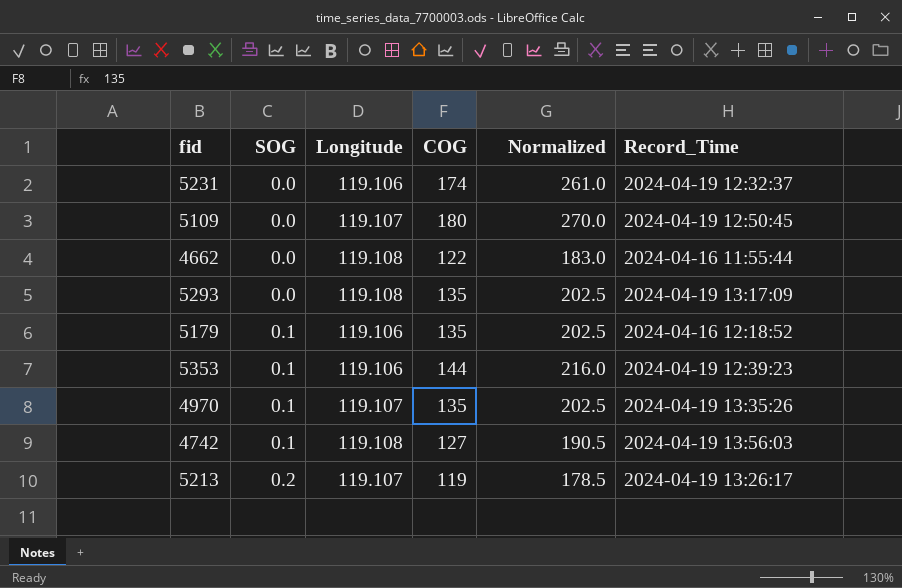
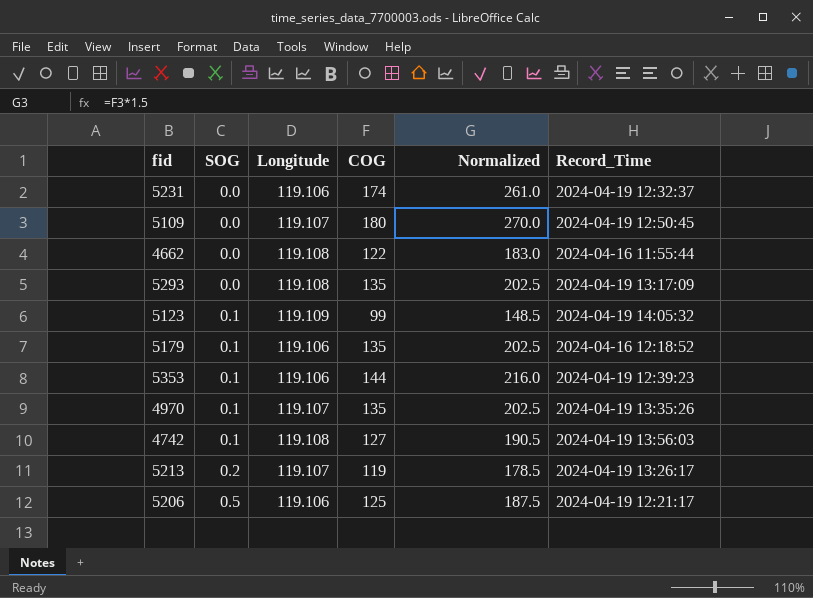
row 5123: none -> 0.1 | 119.109 | 99 | 148.5 | 2024-04-19 14:05:32
row 5206: none -> 0.5 | 119.106 | 125 | 187.5 | 2024-04-19 12:21:17

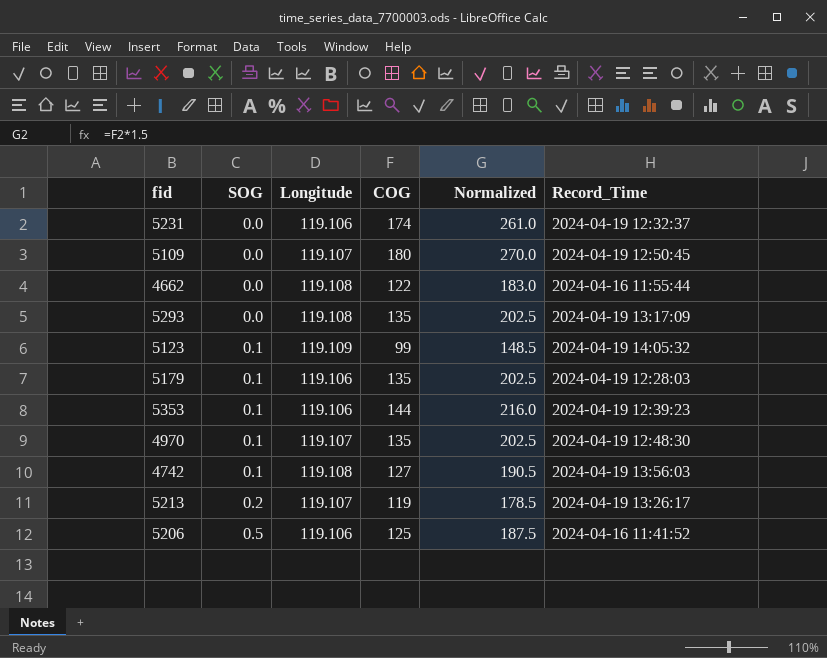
5179 | Record_Time: 2024-04-16 12:18:52 -> 2024-04-19 12:28:03
4970 | Record_Time: 2024-04-19 13:35:26 -> 2024-04-19 12:48:30
5206 | Record_Time: 2024-04-19 12:21:17 -> 2024-04-16 11:41:52

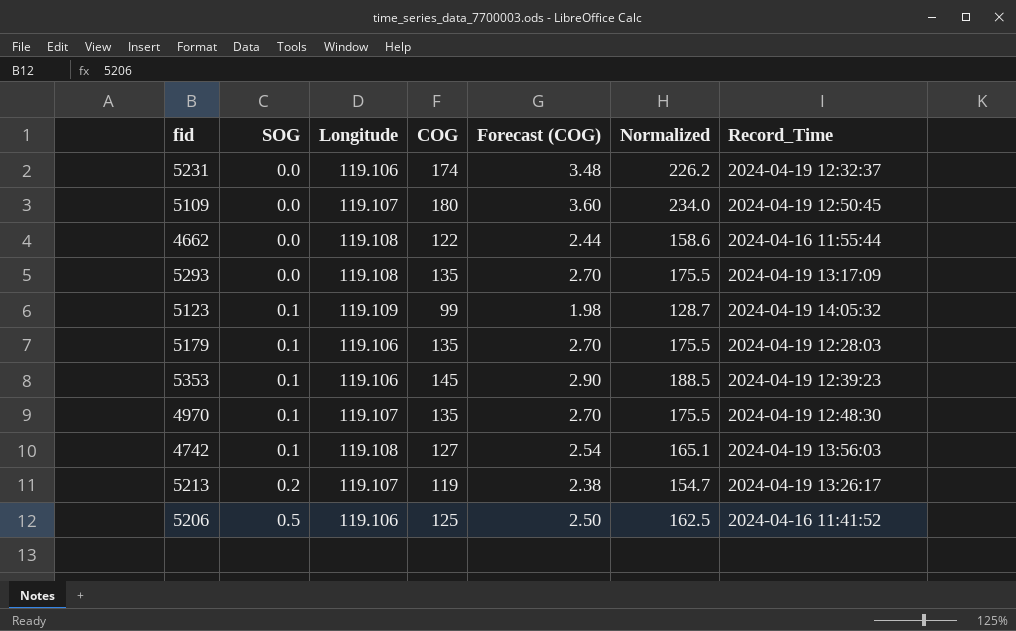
column Forecast (COG) | formula: none -> [COG] * 0.02
column Normalized | formula: [COG] * 1.5 -> [COG] * 1.3
5353 | COG: 144 -> 145

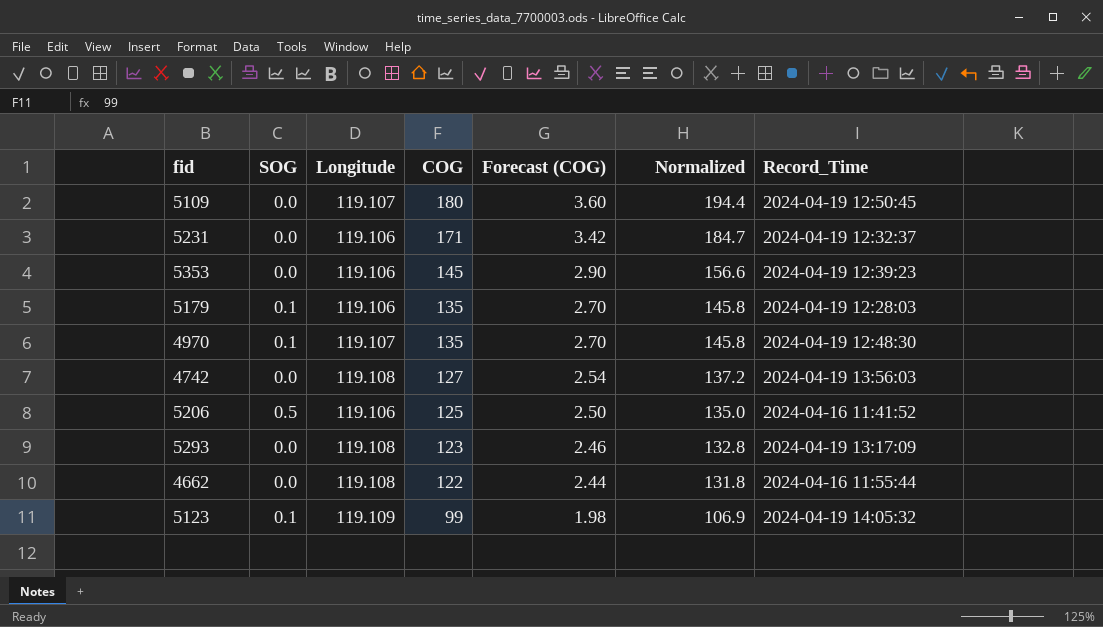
row order: SOG ascending -> COG descending
column Normalized | formula: [COG] * 1.3 -> [COG] * 1.08
row 5213: 0.2 | 119.107 | 119 | 2.38 | 154.7 | 2024-04-19 13:26:17 -> none
5231 | COG: 174 -> 171
5231 | Forecast (COG): 3.48 -> 3.42
5353 | SOG: 0.1 -> 0.0
4742 | SOG: 0.1 -> 0.0
5293 | COG: 135 -> 123
5293 | Forecast (COG): 2.70 -> 2.46

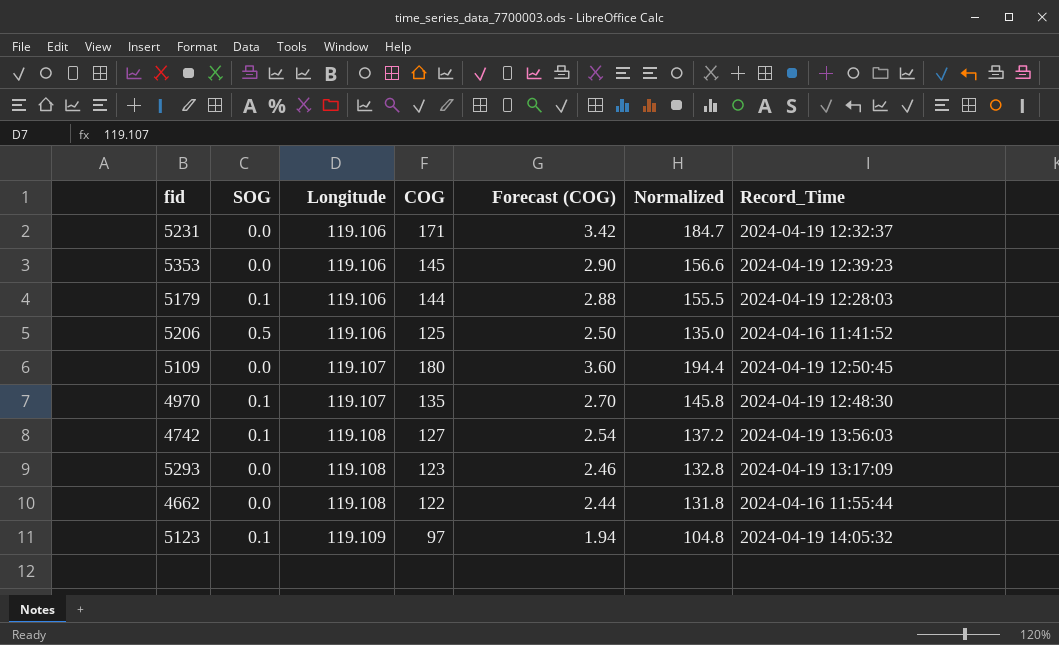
row order: COG descending -> Longitude ascending
5179 | COG: 135 -> 144
5179 | Forecast (COG): 2.70 -> 2.88
5179 | Normalized: 145.8 -> 155.5
4742 | SOG: 0.0 -> 0.1
5123 | COG: 99 -> 97
5123 | Forecast (COG): 1.98 -> 1.94
5123 | Normalized: 106.9 -> 104.8

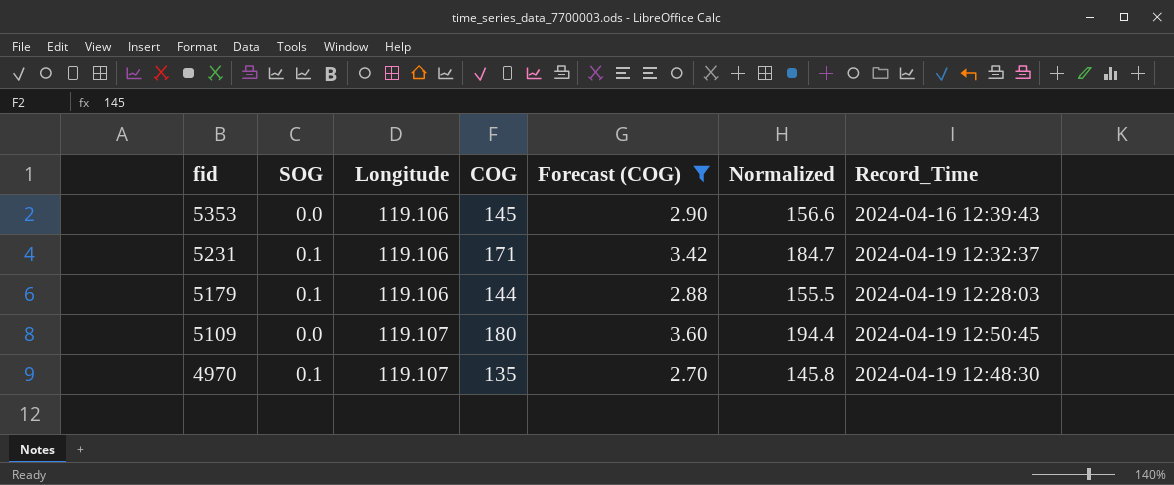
filter: none -> Forecast (COG) >= 2.70
row order: Longitude ascending -> fid descending
5353 | Record_Time: 2024-04-19 12:39:23 -> 2024-04-16 12:39:43
5231 | SOG: 0.0 -> 0.1

